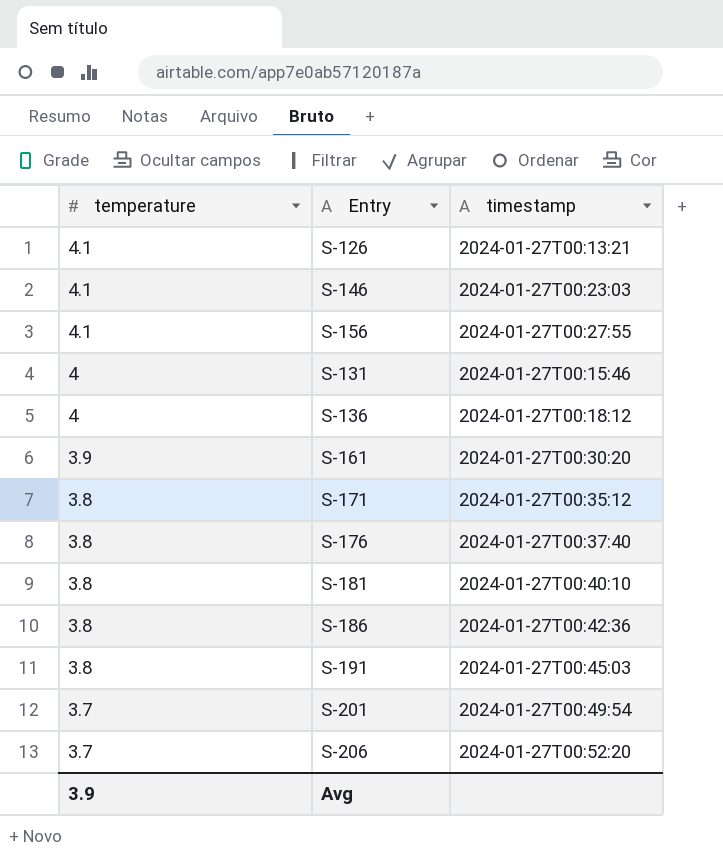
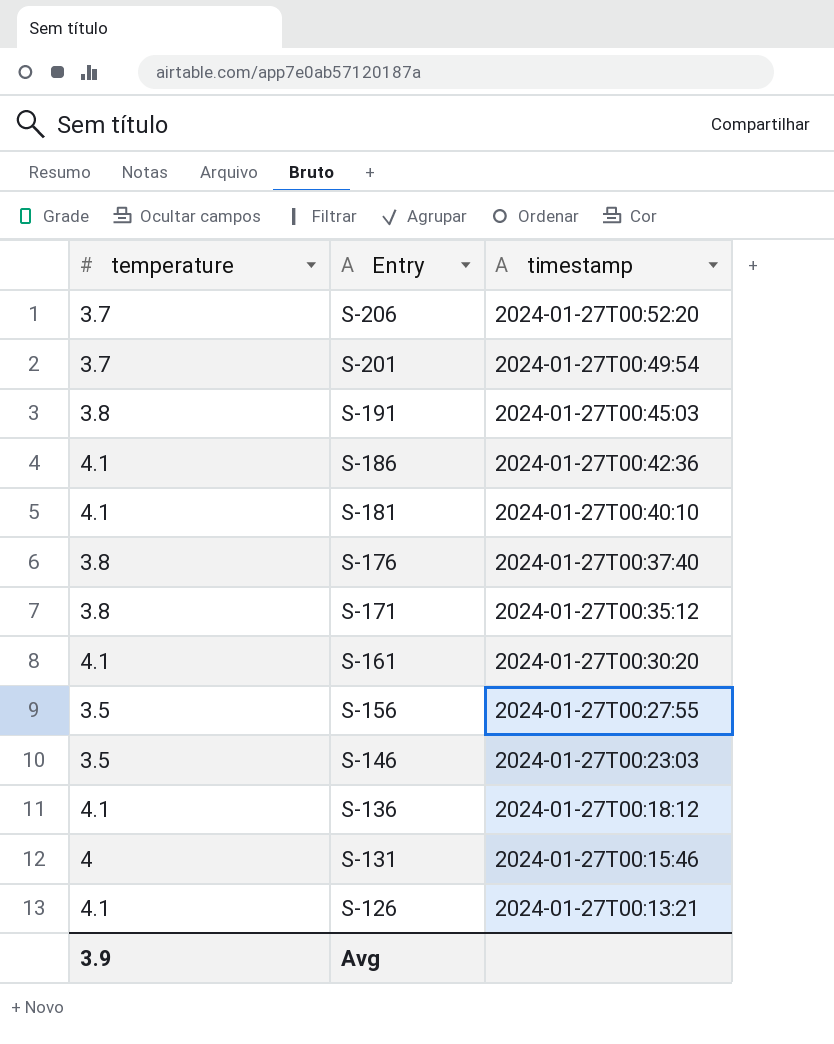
row order: temperature descending -> Entry descending
S-186 | temperature: 3.8 -> 4.1
S-181 | temperature: 3.8 -> 4.1
S-161 | temperature: 3.9 -> 4.1
S-156 | temperature: 4.1 -> 3.5
S-146 | temperature: 4.1 -> 3.5
S-136 | temperature: 4 -> 4.1

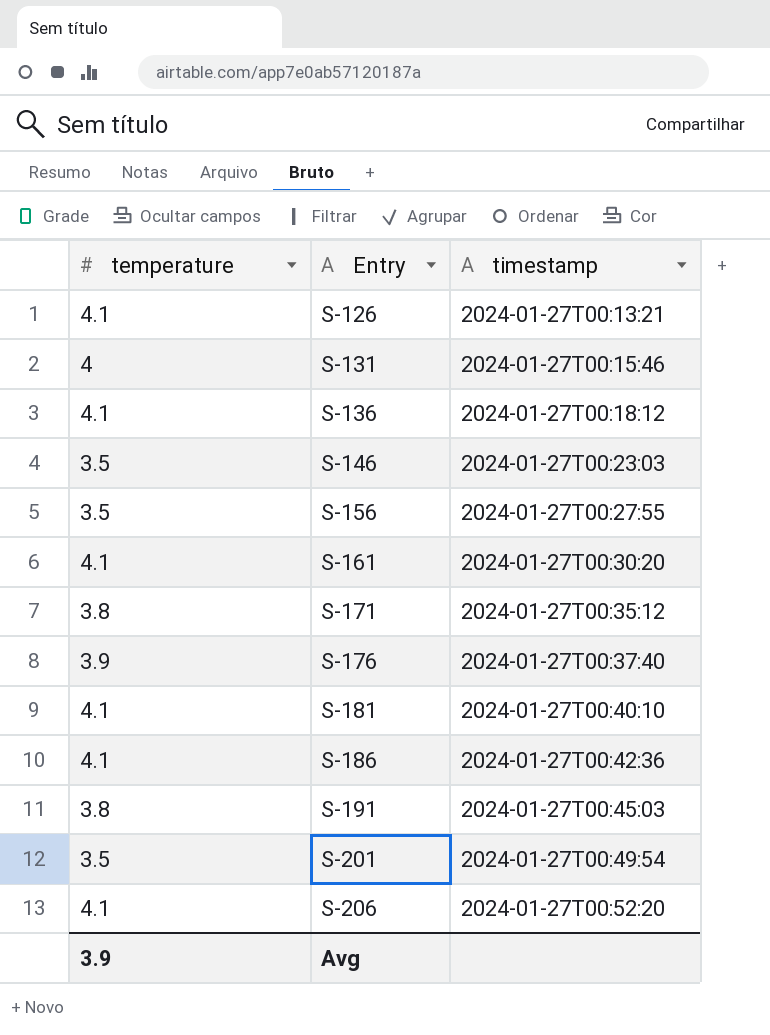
row order: Entry descending -> Entry ascending
S-176 | temperature: 3.8 -> 3.9
S-201 | temperature: 3.7 -> 3.5
S-206 | temperature: 3.7 -> 4.1

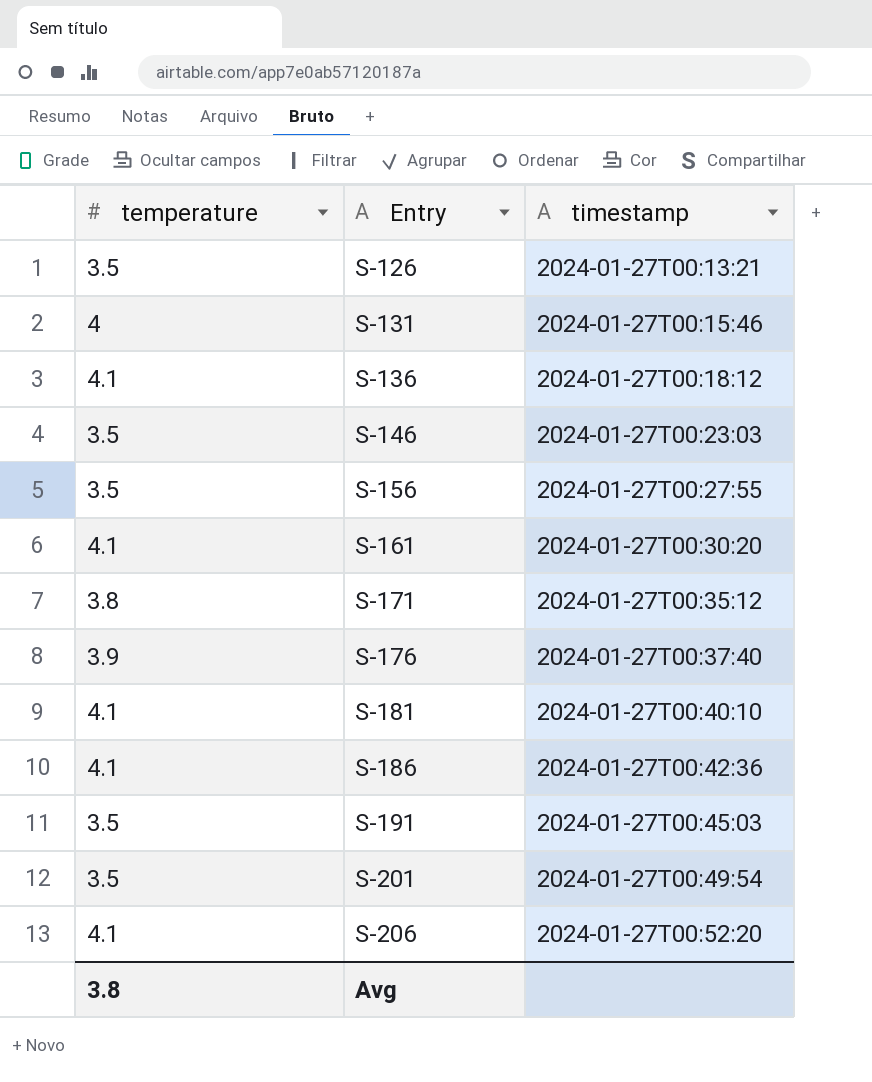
S-126 | temperature: 4.1 -> 3.5
S-191 | temperature: 3.8 -> 3.5
Avg | temperature: 3.9 -> 3.8

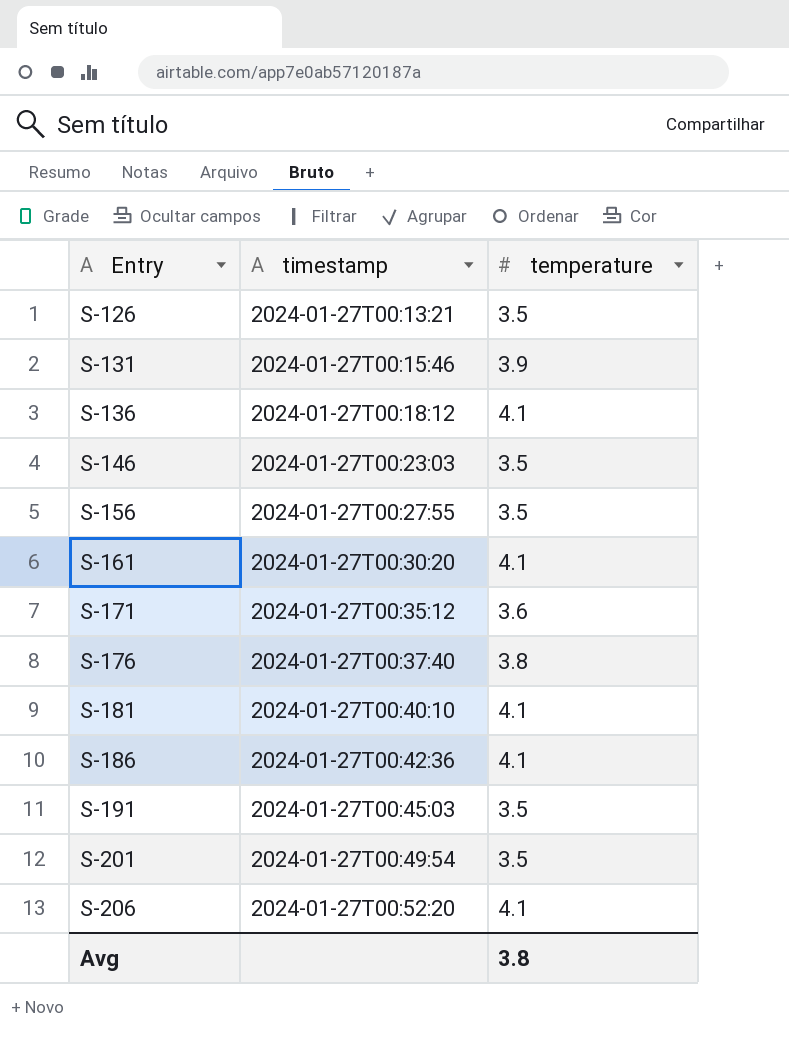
column temperature | position: 1 -> 3
S-131 | temperature: 4 -> 3.9
S-171 | temperature: 3.8 -> 3.6
S-176 | temperature: 3.9 -> 3.8

